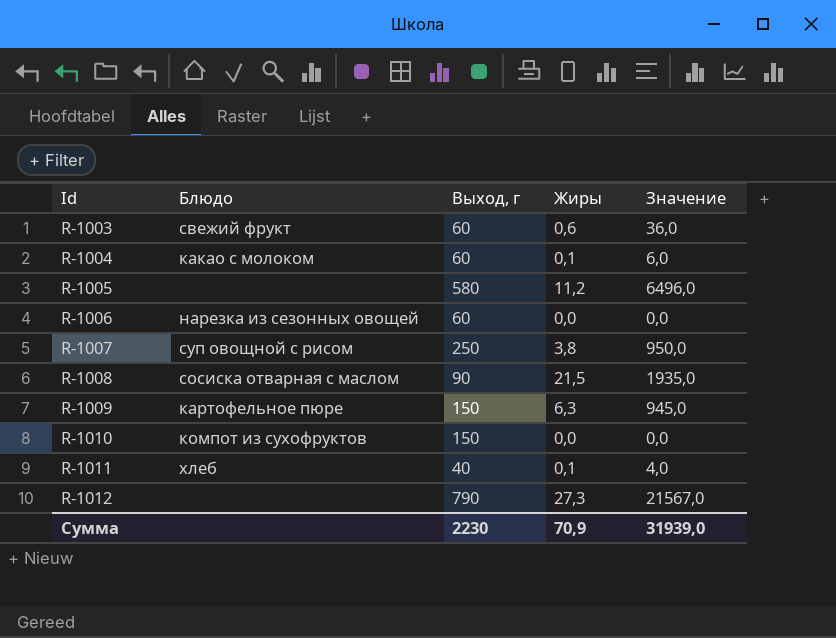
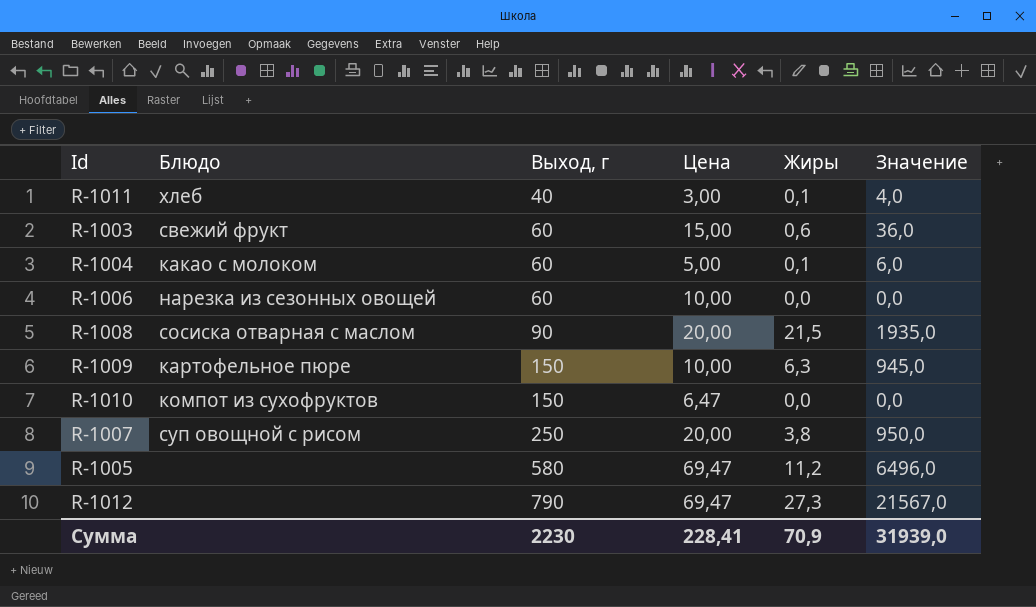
row order: Id ascending -> Выход, г ascending
column Цена | position: none -> 4

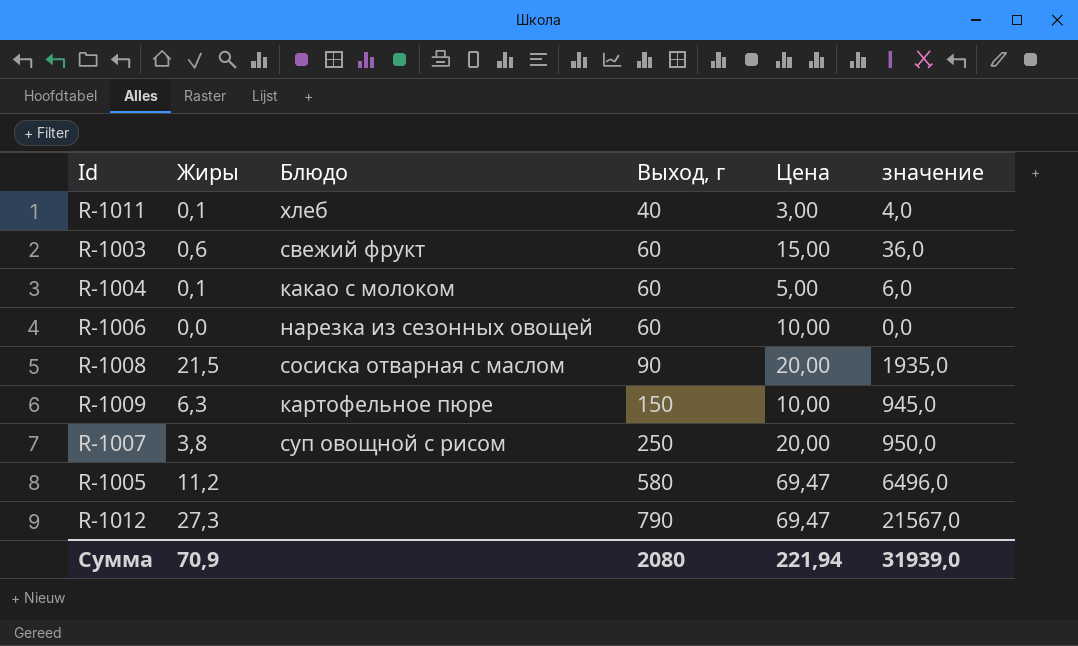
column Жиры | position: 5 -> 2
column name: Значение -> значение
row R-1010: компот из сухофруктов | 150 | 6,47 | 0,0 | 0,0 -> none
Сумма | Выход, г: 2230 -> 2080
Сумма | Цена: 228,41 -> 221,94

